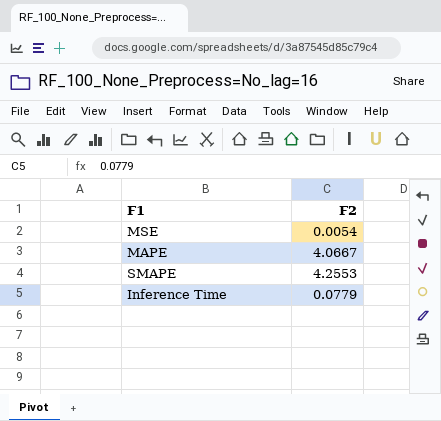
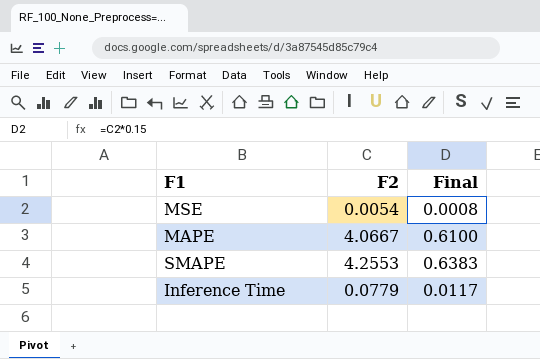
column Final | formula: none -> [F2] * 0.15

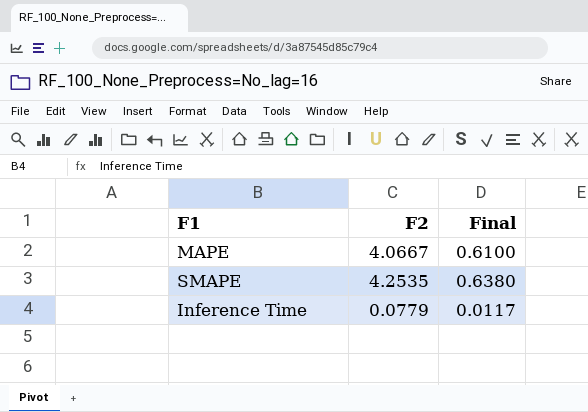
row MSE: 0.0054 | 0.0008 -> none
SMAPE | F2: 4.2553 -> 4.2535
SMAPE | Final: 0.6383 -> 0.6380

